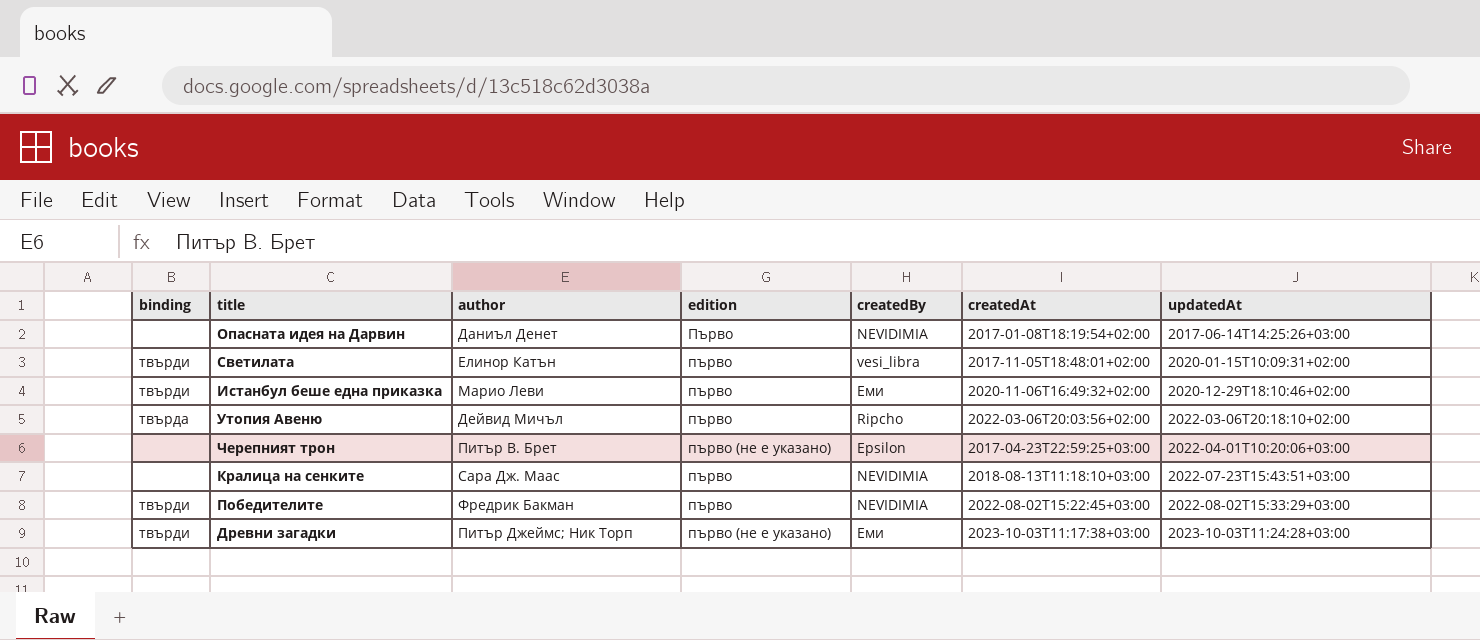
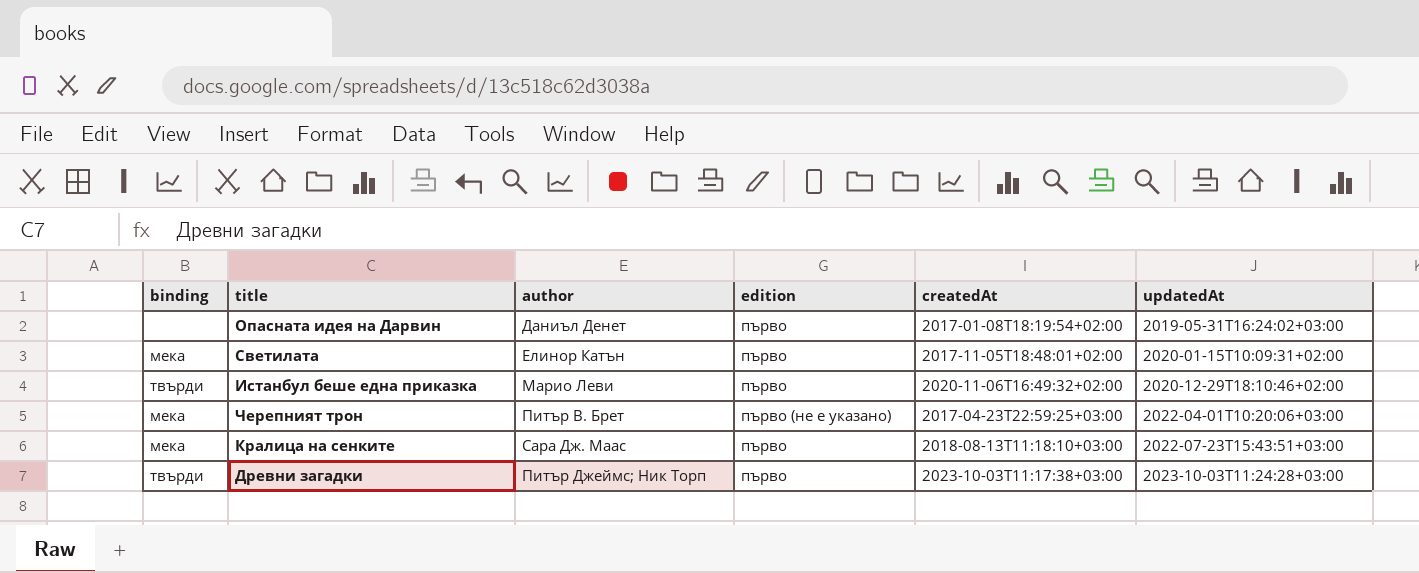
column createdBy | position: 5 -> none
row Утопия Авеню: твърда | Дейвид Мичъл | първо | Ripcho | 2022-03-06T20:03:56+02:00 | 2022-03-06T20:18:10+02:00 -> none
row Победителите: твърди | Фредрик Бакман | първо | NEVIDIMIA | 2022-08-02T15:22:45+03:00 | 2022-08-02T15:33:29+03:00 -> none
Опасната идея на Дарвин | edition: Първо -> първо
Опасната идея на Дарвин | updatedAt: 2017-06-14T14:25:26+03:00 -> 2019-05-31T16:24:02+03:00
Светилата | binding: твърди -> мека
Черепният трон | binding: none -> мека
Кралица на сенките | binding: none -> мека
Древни загадки | edition: първо (не е указано) -> първо

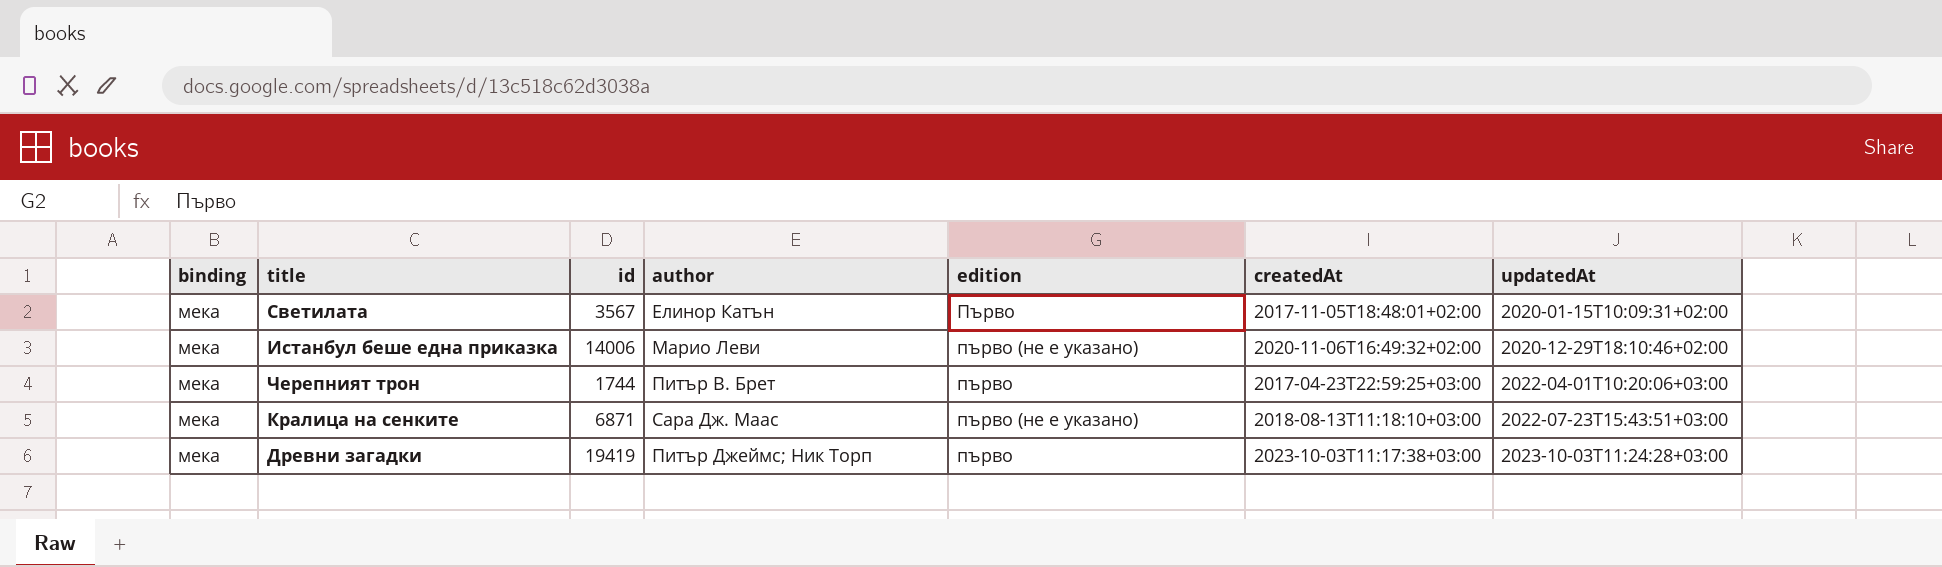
column id | position: none -> 3
row Опасната идея на Дарвин: none | Даниъл Денет | първо | 2017-01-08T18:19:54+02:00 | 2019-05-31T16:24:02+03:00 -> none
Светилата | edition: първо -> Първо
Истанбул беше една приказка | binding: твърди -> мека
Истанбул беше една приказка | edition: първо -> първо (не е указано)
Черепният трон | edition: първо (не е указано) -> първо
Кралица на сенките | edition: първо -> първо (не е указано)
Древни загадки | binding: твърди -> мека

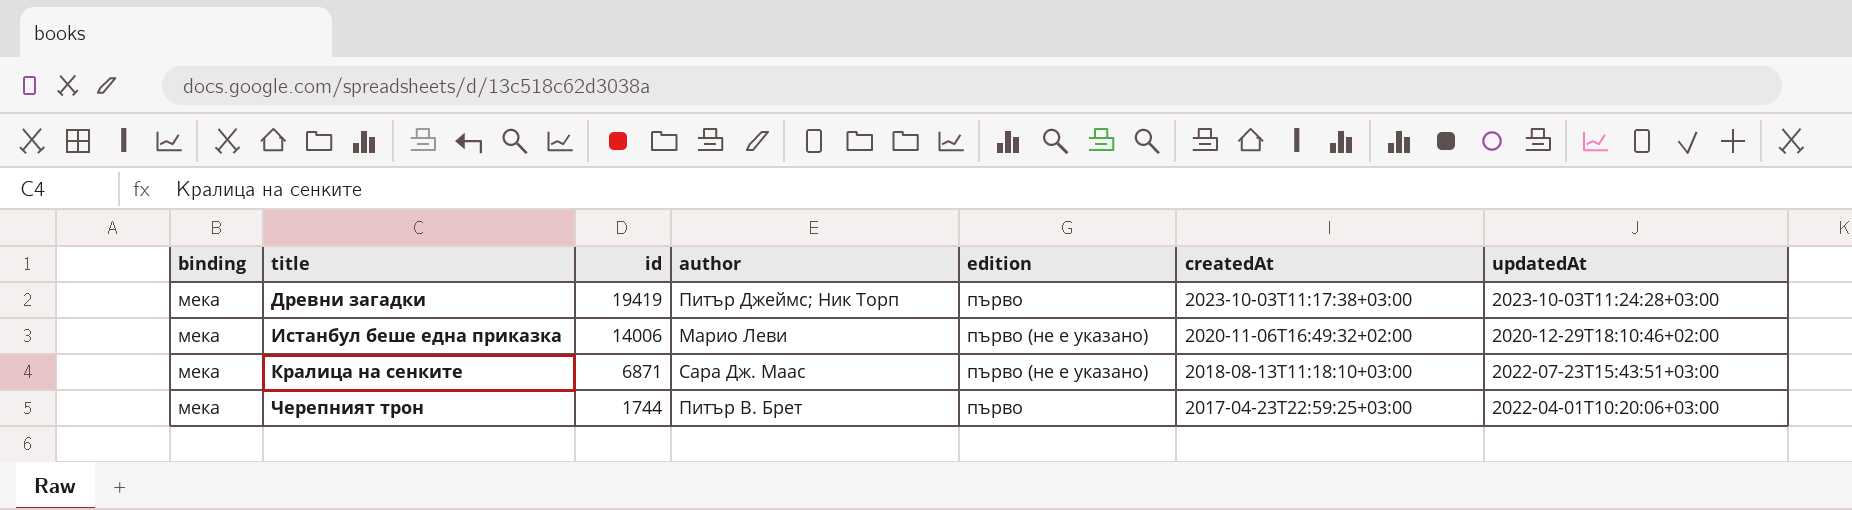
row order: updatedAt ascending -> title ascending
row Светилата: мека | 3567 | Елинор Катън | Първо | 2017-11-05T18:48:01+02:00 | 2020-01-15T10:09:31+02:00 -> none

